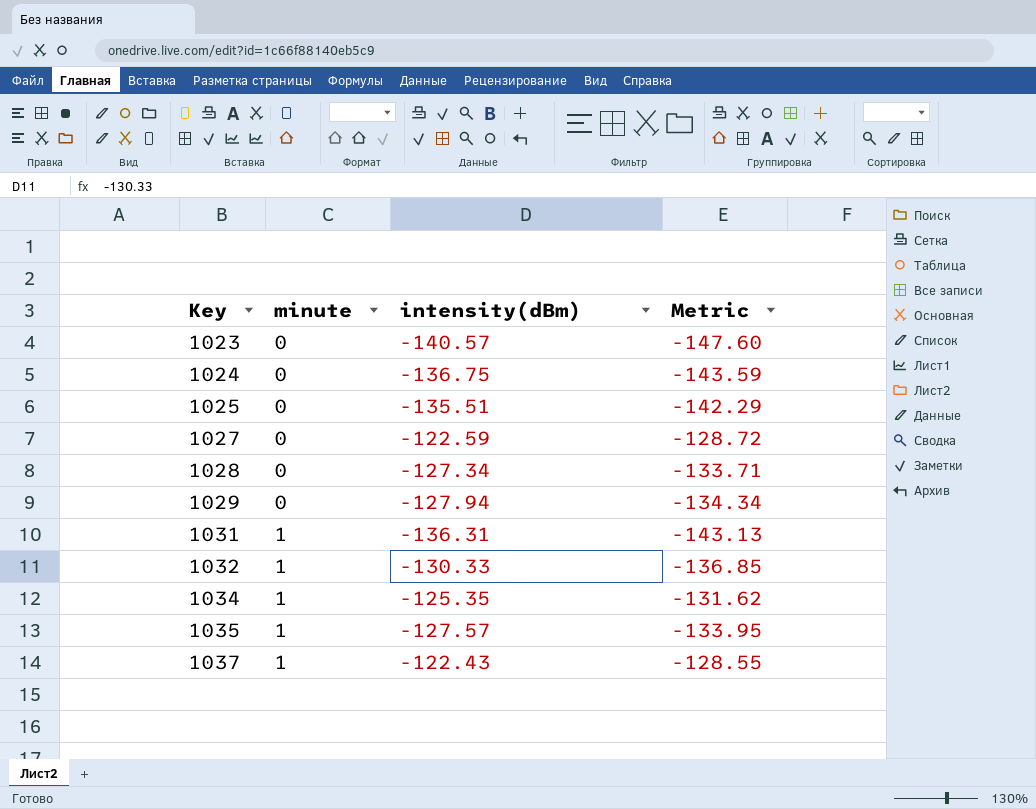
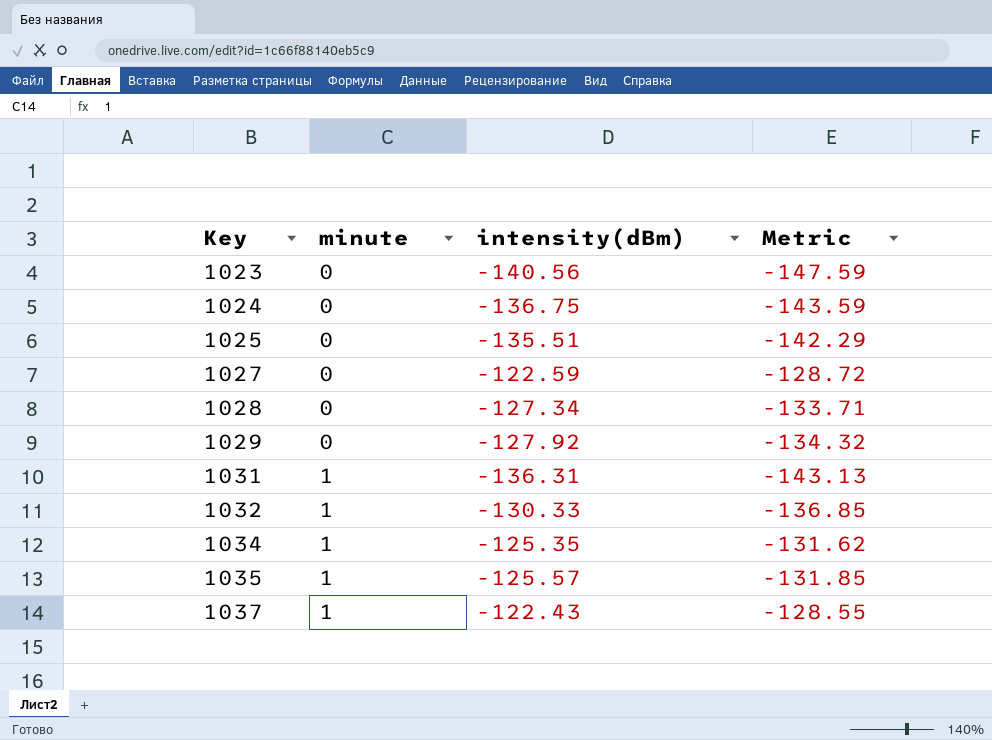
1023 | intensity(dBm): -140.57 -> -140.56
1023 | Metric: -147.60 -> -147.59
1029 | intensity(dBm): -127.94 -> -127.92
1029 | Metric: -134.34 -> -134.32
1035 | intensity(dBm): -127.57 -> -125.57
1035 | Metric: -133.95 -> -131.85

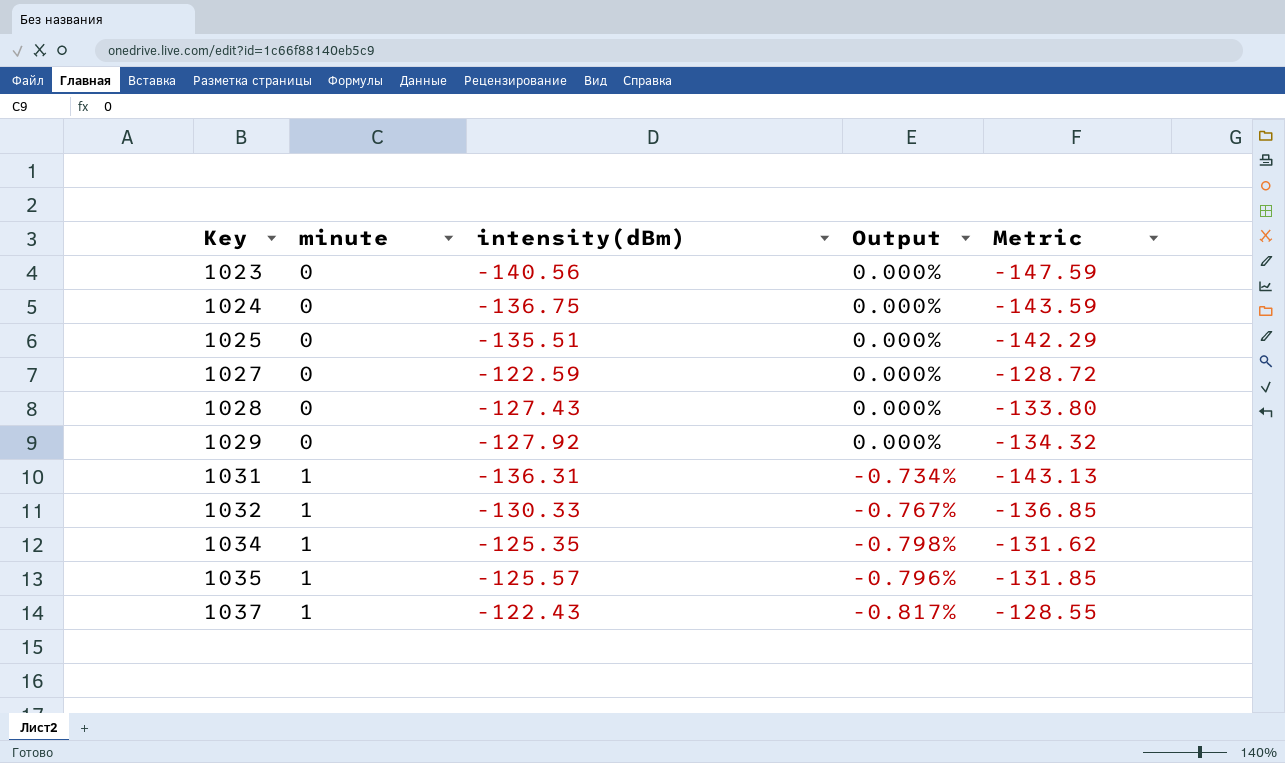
column Output | formula: none -> [minute] / [intensity(dBm)]
1028 | intensity(dBm): -127.34 -> -127.43
1028 | Metric: -133.71 -> -133.80

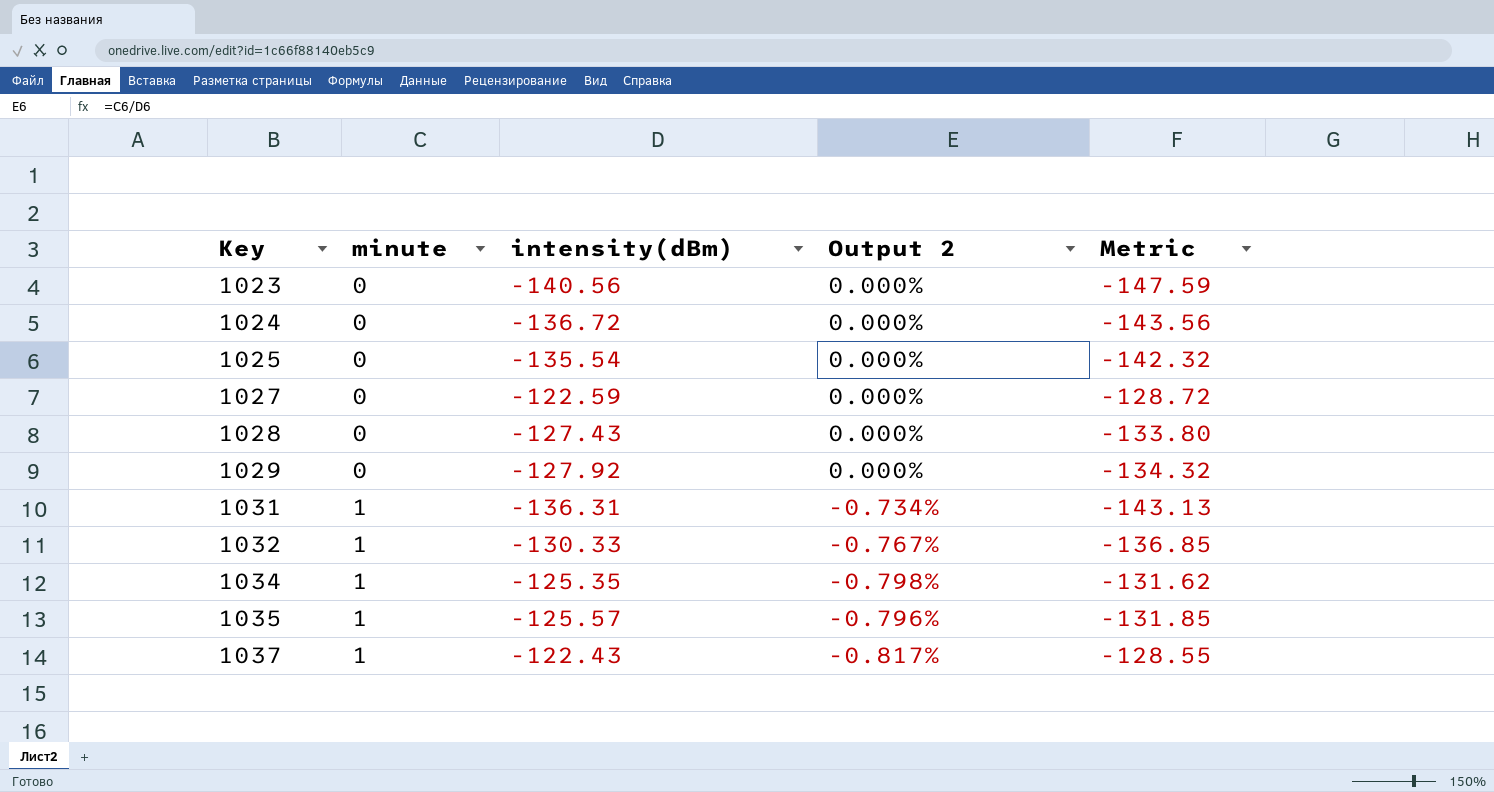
column name: Output -> Output 2
1024 | intensity(dBm): -136.75 -> -136.72
1024 | Metric: -143.59 -> -143.56
1025 | intensity(dBm): -135.51 -> -135.54
1025 | Metric: -142.29 -> -142.32

